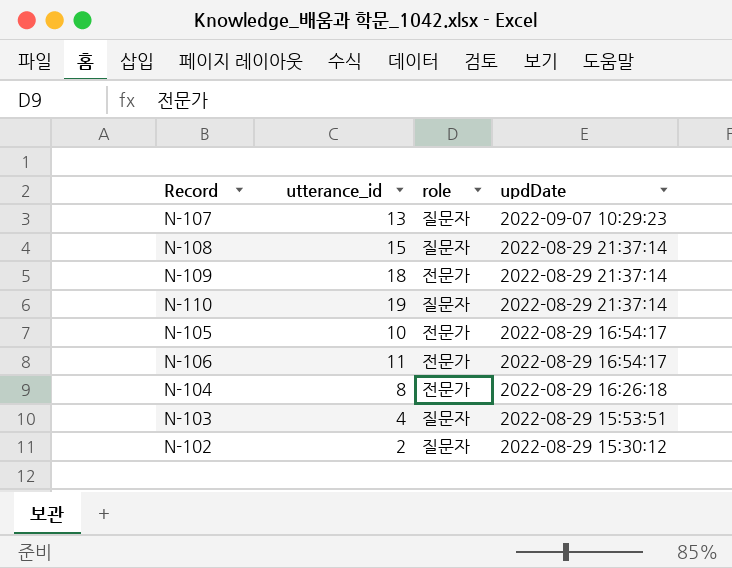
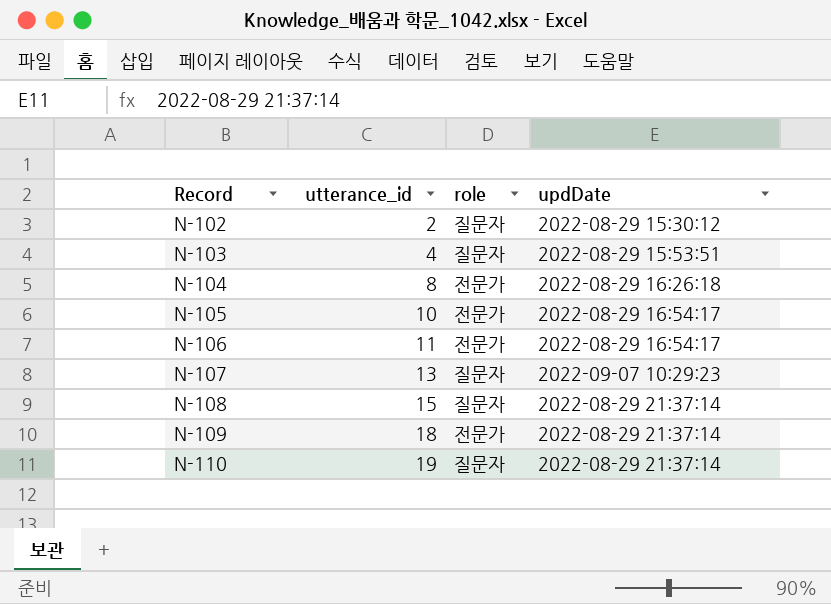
row order: updDate descending -> Record ascending

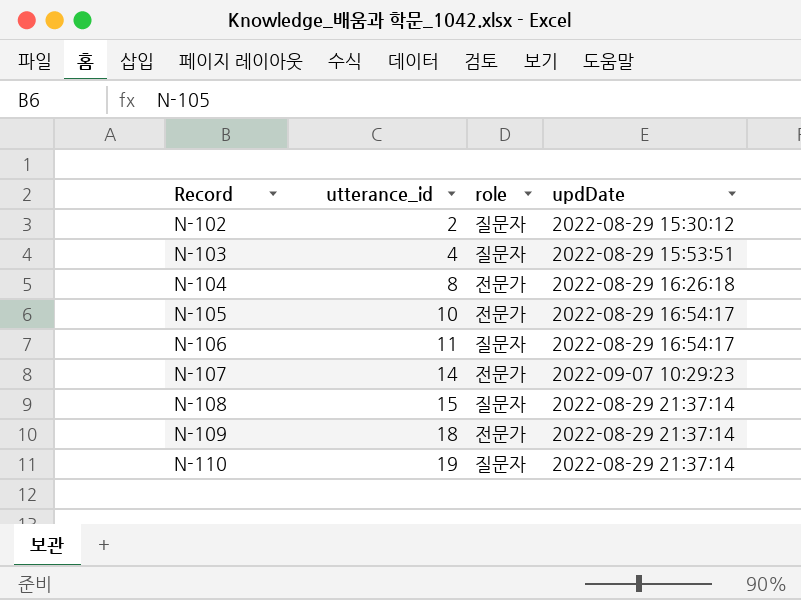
N-106 | role: 전문가 -> 질문자
N-107 | utterance_id: 13 -> 14
N-107 | role: 질문자 -> 전문가

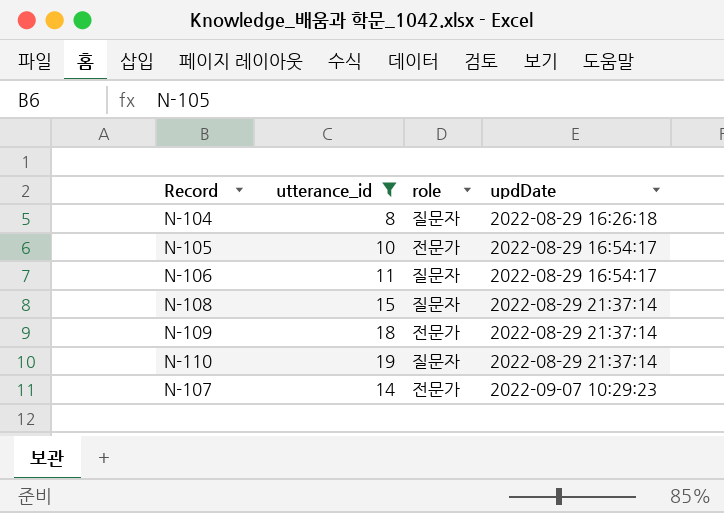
filter: none -> utterance_id >= 8
row order: Record ascending -> updDate ascending
N-104 | role: 전문가 -> 질문자

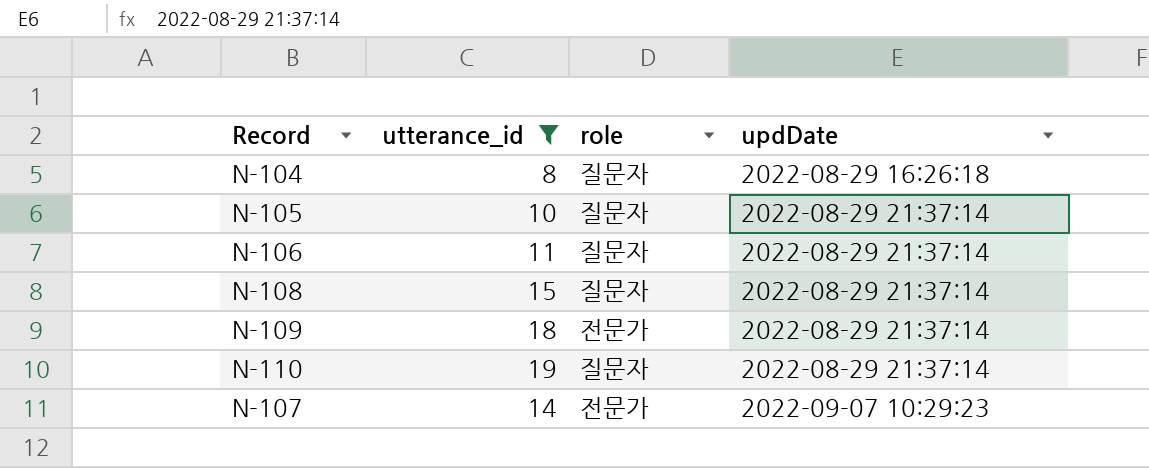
N-105 | role: 전문가 -> 질문자
N-105 | updDate: 2022-08-29 16:54:17 -> 2022-08-29 21:37:14
N-106 | updDate: 2022-08-29 16:54:17 -> 2022-08-29 21:37:14

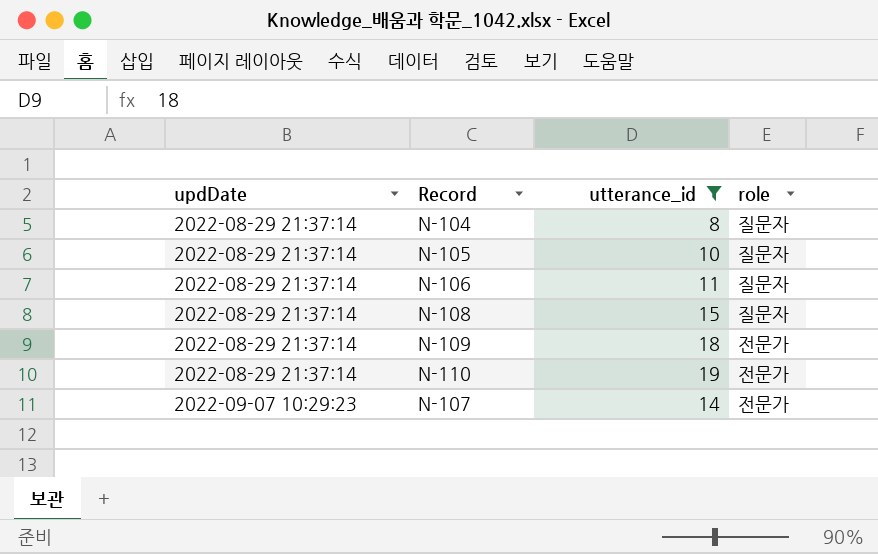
column updDate | position: 4 -> 1
N-104 | updDate: 2022-08-29 16:26:18 -> 2022-08-29 21:37:14
N-110 | role: 질문자 -> 전문가

